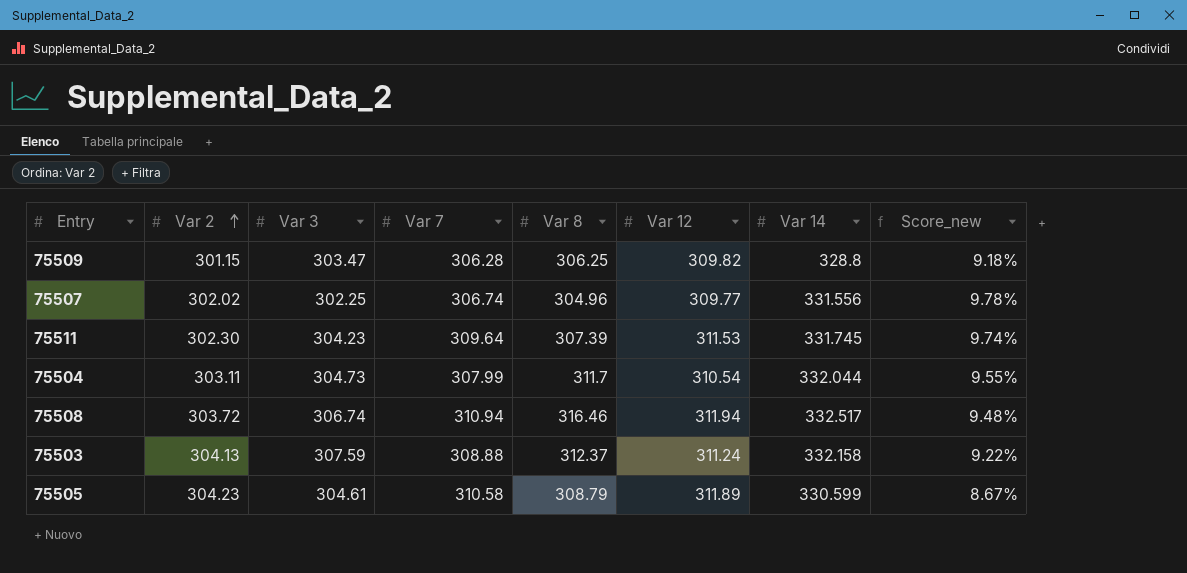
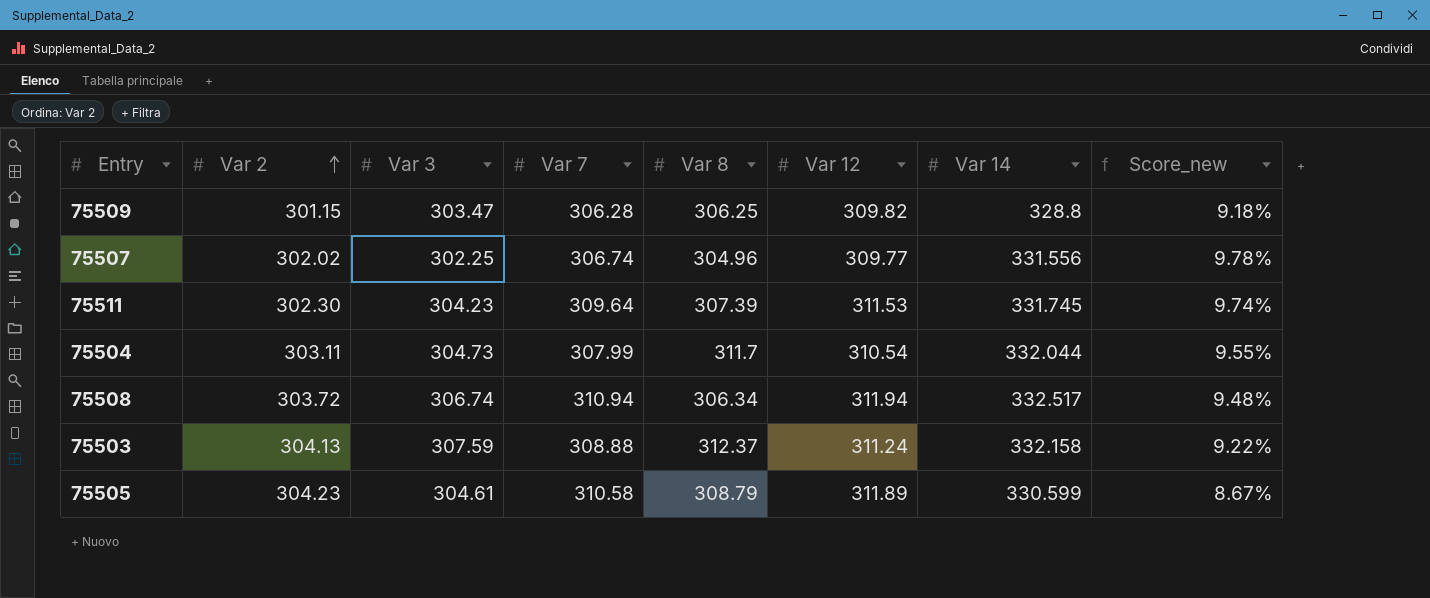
75508 | Var 8: 316.46 -> 306.34

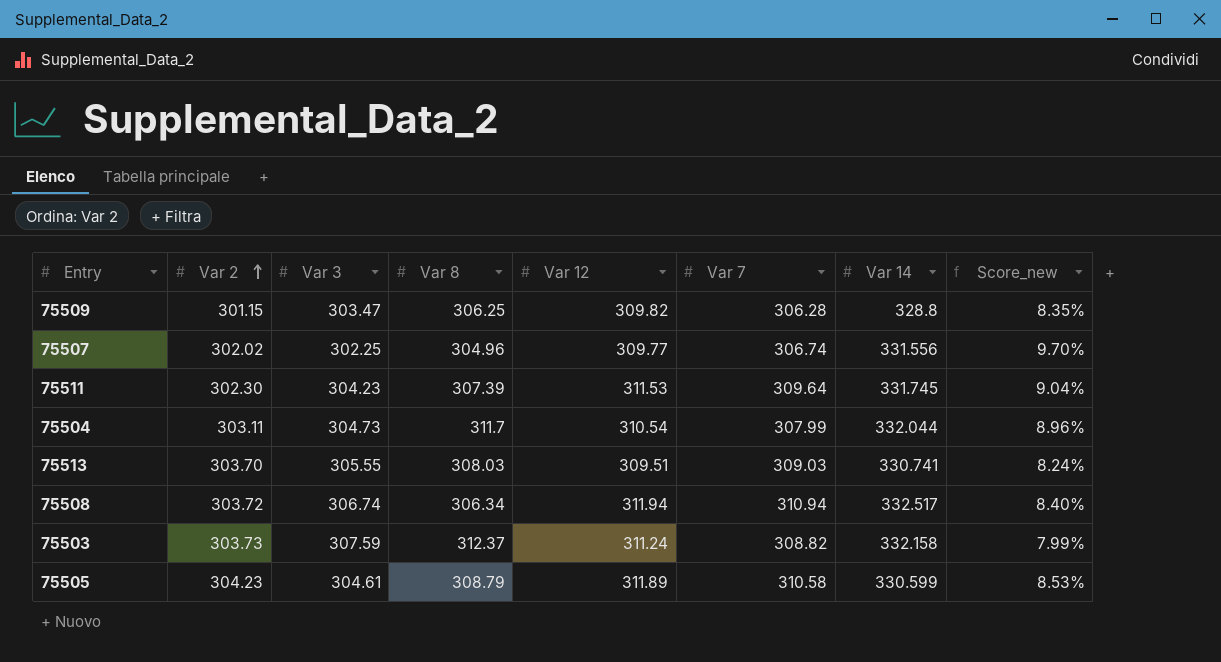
column Var 7 | position: 4 -> 6
column Score_new | formula: ([Var 14] - [Var 2]) / [Var 2] -> ([Var 14] - [Var 3]) / [Var 3]
row 75513: none -> 303.70 | 305.55 | 308.03 | 309.51 | 309.03 | 330.741 | 8.24%
75503 | Var 2: 304.13 -> 303.73
75503 | Var 7: 308.88 -> 308.82

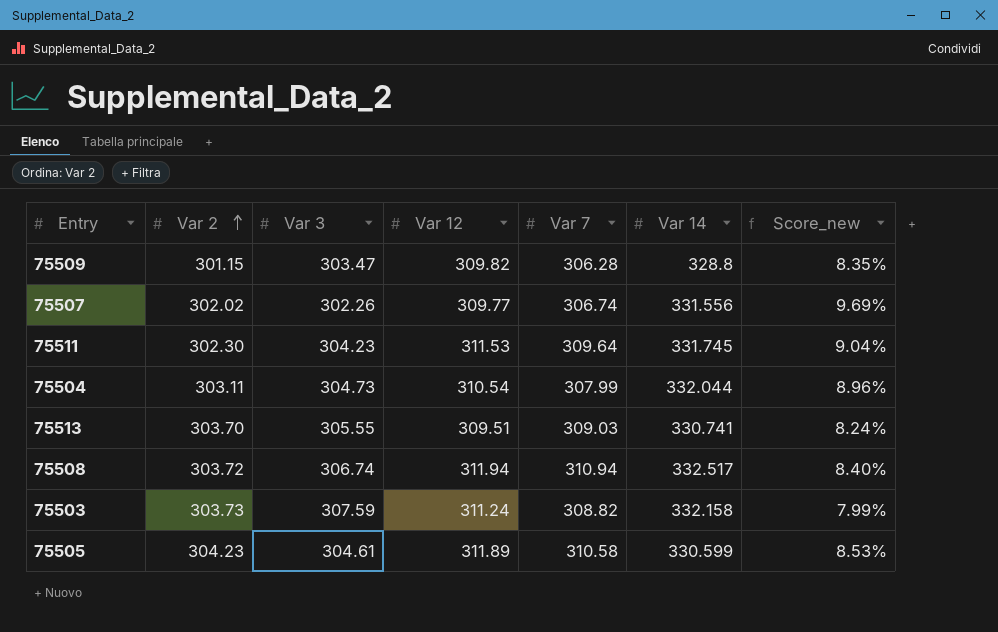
column Var 8 | position: 4 -> none
75507 | Var 3: 302.25 -> 302.26
75507 | Score_new: 9.70% -> 9.69%

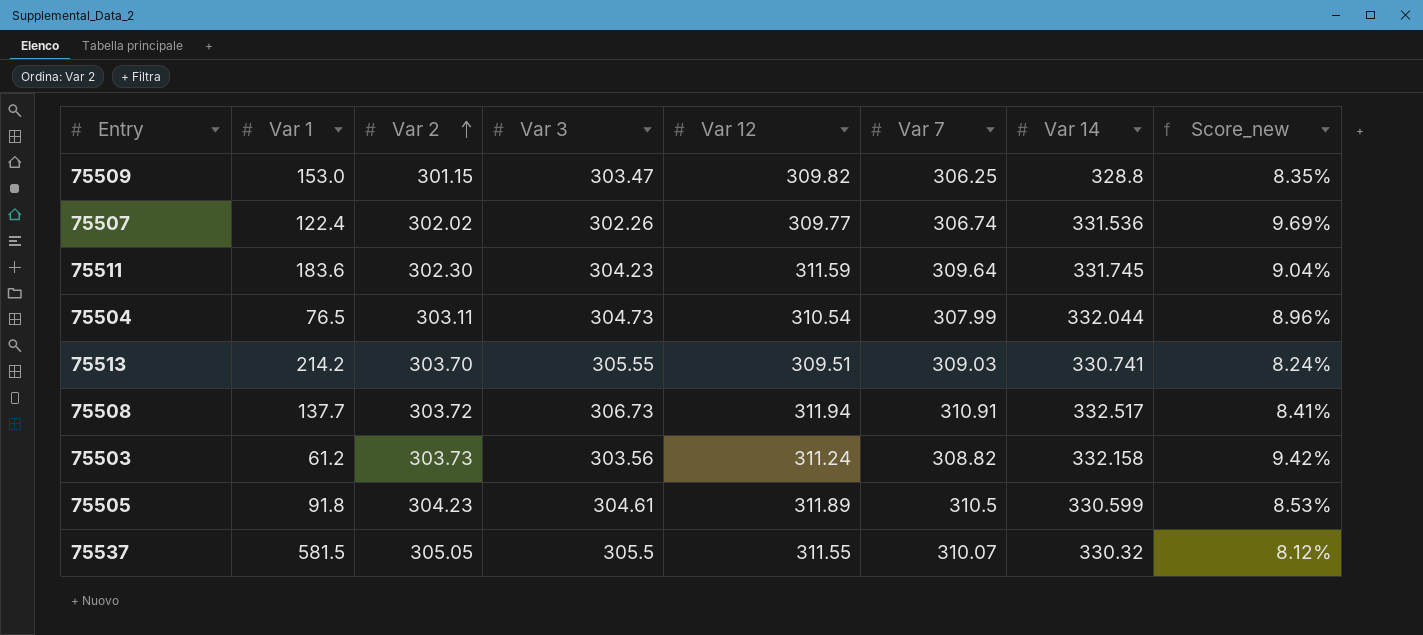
column Var 1 | position: none -> 2
75509 | Var 7: 306.28 -> 306.25
75507 | Var 14: 331.556 -> 331.536
75511 | Var 12: 311.53 -> 311.59
75508 | Var 3: 306.74 -> 306.73
75508 | Var 7: 310.94 -> 310.91
75508 | Score_new: 8.40% -> 8.41%
75503 | Var 3: 307.59 -> 303.56
75503 | Score_new: 7.99% -> 9.42%
75505 | Var 7: 310.58 -> 310.5
row 75537: none -> 581.5 | 305.05 | 305.5 | 311.55 | 310.07 | 330.32 | 8.12%

